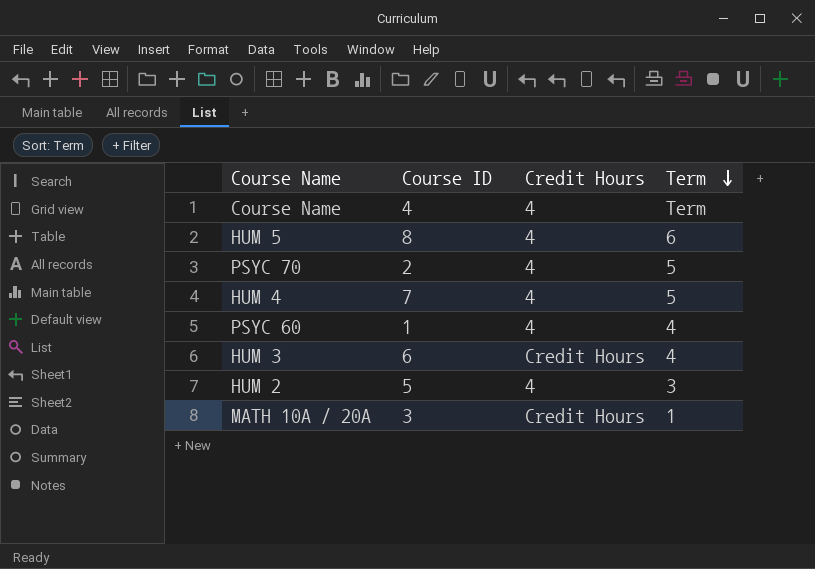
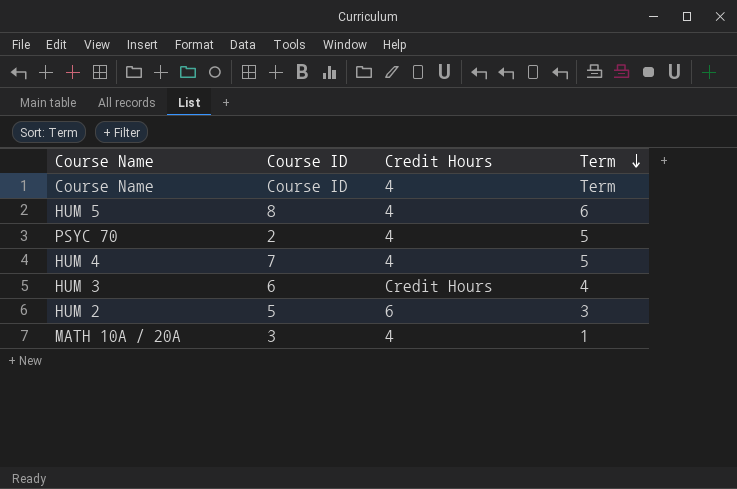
row PSYC 60: 1 | 4 | 4 -> none
Course Name | Course ID: 4 -> Course ID
HUM 2 | Credit Hours: 4 -> 6
MATH 10A / 20A | Credit Hours: Credit Hours -> 4

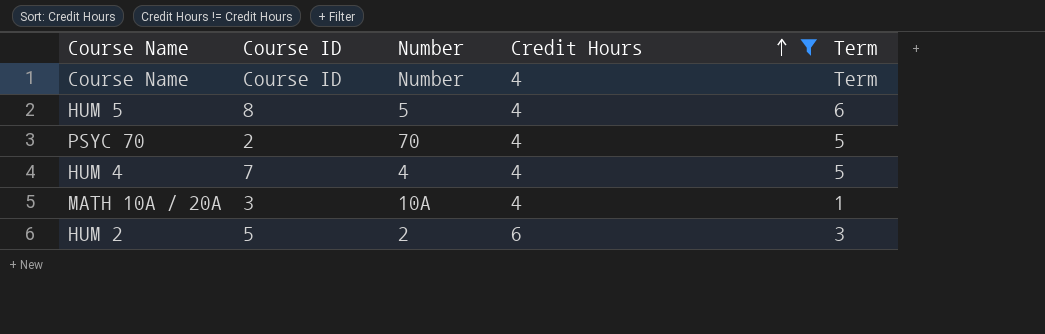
filter: none -> Credit Hours != Credit Hours
row order: Term descending -> Credit Hours ascending
column Number | position: none -> 3

